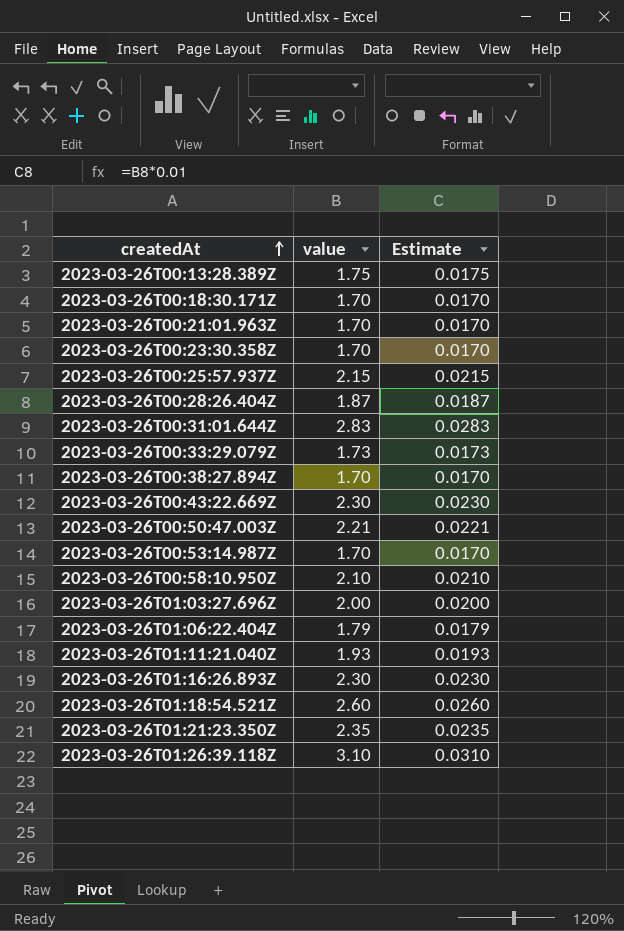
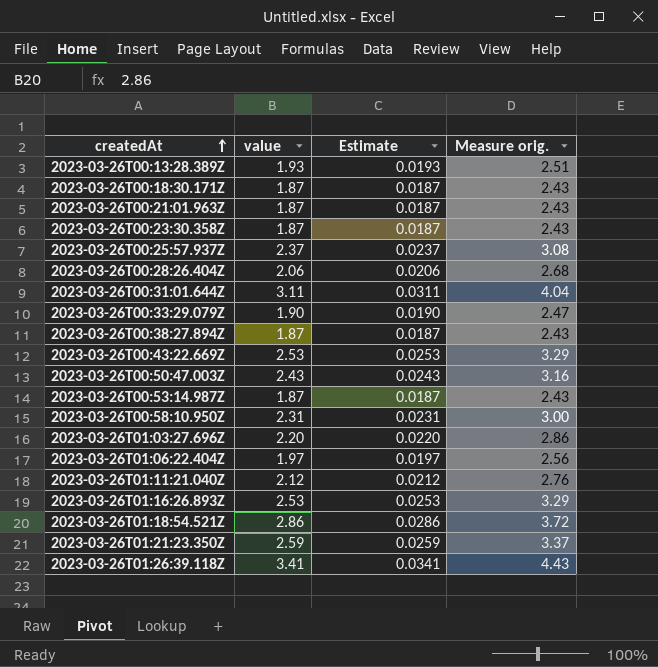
column Measure orig. | formula: none -> [value] * 1.3
2023-03-26T00:13:28.389Z | value: 1.75 -> 1.93
2023-03-26T00:13:28.389Z | Estimate: 0.0175 -> 0.0193
2023-03-26T00:18:30.171Z | value: 1.70 -> 1.87
2023-03-26T00:18:30.171Z | Estimate: 0.0170 -> 0.0187
2023-03-26T00:21:01.963Z | value: 1.70 -> 1.87
2023-03-26T00:21:01.963Z | Estimate: 0.0170 -> 0.0187
2023-03-26T00:23:30.358Z | value: 1.70 -> 1.87
2023-03-26T00:23:30.358Z | Estimate: 0.0170 -> 0.0187
2023-03-26T00:25:57.937Z | value: 2.15 -> 2.37
2023-03-26T00:25:57.937Z | Estimate: 0.0215 -> 0.0237
2023-03-26T00:28:26.404Z | value: 1.87 -> 2.06
2023-03-26T00:28:26.404Z | Estimate: 0.0187 -> 0.0206
2023-03-26T00:31:01.644Z | value: 2.83 -> 3.11
2023-03-26T00:31:01.644Z | Estimate: 0.0283 -> 0.0311
2023-03-26T00:33:29.079Z | value: 1.73 -> 1.90
2023-03-26T00:33:29.079Z | Estimate: 0.0173 -> 0.0190
2023-03-26T00:38:27.894Z | value: 1.70 -> 1.87
2023-03-26T00:38:27.894Z | Estimate: 0.0170 -> 0.0187
2023-03-26T00:43:22.669Z | value: 2.30 -> 2.53
2023-03-26T00:43:22.669Z | Estimate: 0.0230 -> 0.0253
2023-03-26T00:50:47.003Z | value: 2.21 -> 2.43
2023-03-26T00:50:47.003Z | Estimate: 0.0221 -> 0.0243
2023-03-26T00:53:14.987Z | value: 1.70 -> 1.87
2023-03-26T00:53:14.987Z | Estimate: 0.0170 -> 0.0187
2023-03-26T00:58:10.950Z | value: 2.10 -> 2.31
2023-03-26T00:58:10.950Z | Estimate: 0.0210 -> 0.0231
2023-03-26T01:03:27.696Z | value: 2.00 -> 2.20
2023-03-26T01:03:27.696Z | Estimate: 0.0200 -> 0.0220
2023-03-26T01:06:22.404Z | value: 1.79 -> 1.97
2023-03-26T01:06:22.404Z | Estimate: 0.0179 -> 0.0197
2023-03-26T01:11:21.040Z | value: 1.93 -> 2.12
2023-03-26T01:11:21.040Z | Estimate: 0.0193 -> 0.0212
2023-03-26T01:16:26.893Z | value: 2.30 -> 2.53
2023-03-26T01:16:26.893Z | Estimate: 0.0230 -> 0.0253
2023-03-26T01:18:54.521Z | value: 2.60 -> 2.86
2023-03-26T01:18:54.521Z | Estimate: 0.0260 -> 0.0286
2023-03-26T01:21:23.350Z | value: 2.35 -> 2.59
2023-03-26T01:21:23.350Z | Estimate: 0.0235 -> 0.0259
2023-03-26T01:26:39.118Z | value: 3.10 -> 3.41
2023-03-26T01:26:39.118Z | Estimate: 0.0310 -> 0.0341

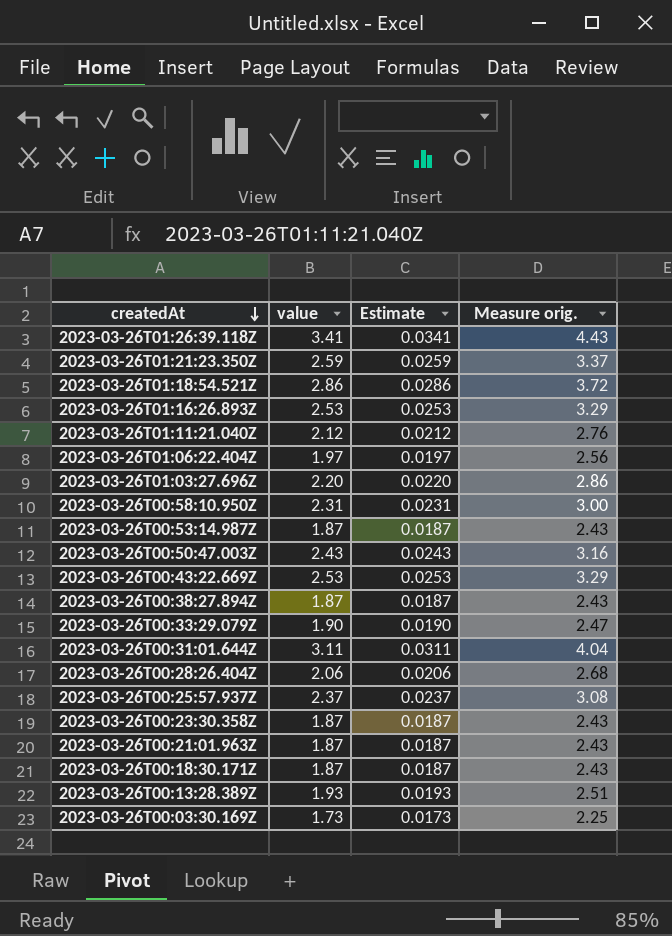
row order: createdAt ascending -> createdAt descending
row 2023-03-26T00:03:30.169Z: none -> 1.73 | 0.0173 | 2.25

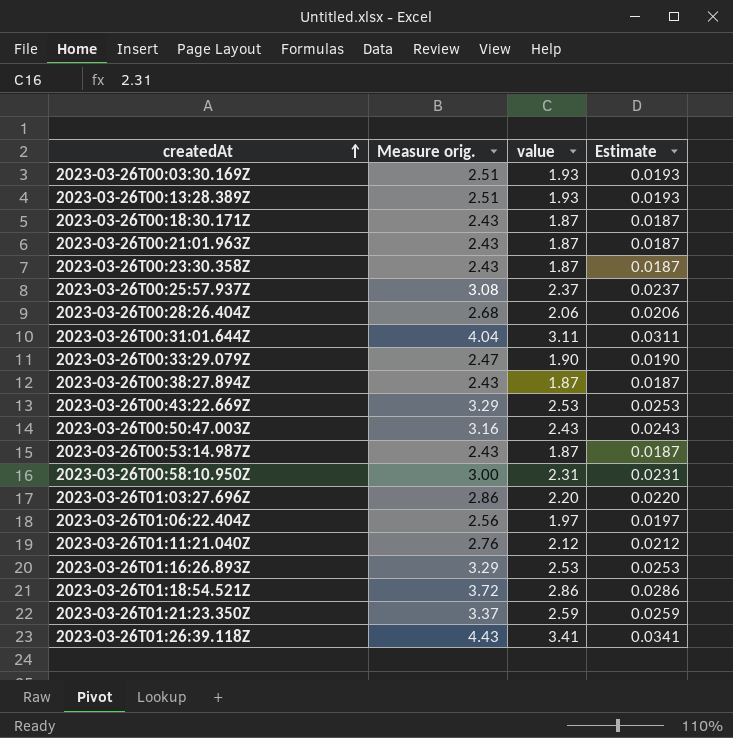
row order: createdAt descending -> createdAt ascending
column Measure orig. | position: 4 -> 2
2023-03-26T00:03:30.169Z | Measure orig.: 2.25 -> 2.51
2023-03-26T00:03:30.169Z | value: 1.73 -> 1.93
2023-03-26T00:03:30.169Z | Estimate: 0.0173 -> 0.0193

